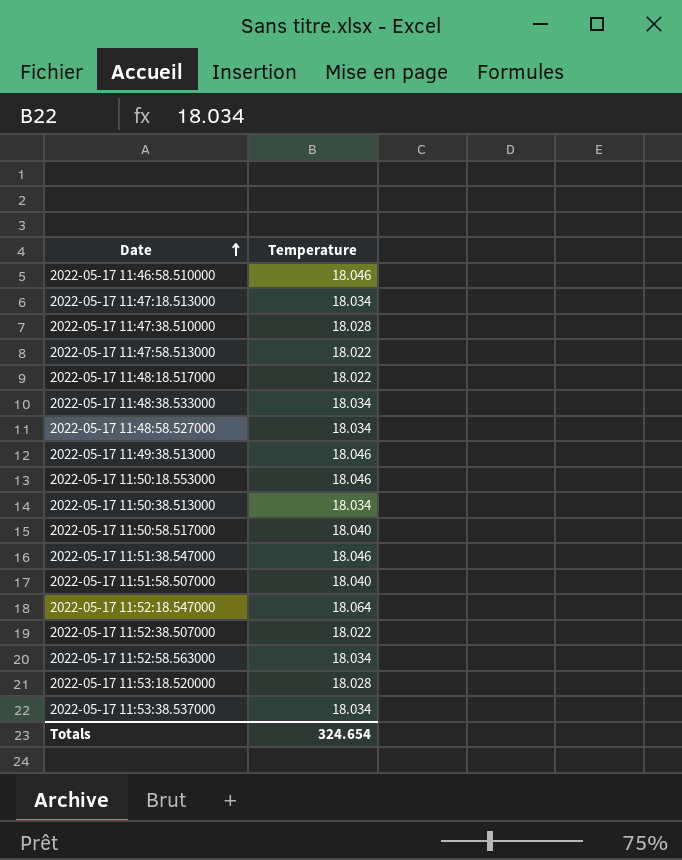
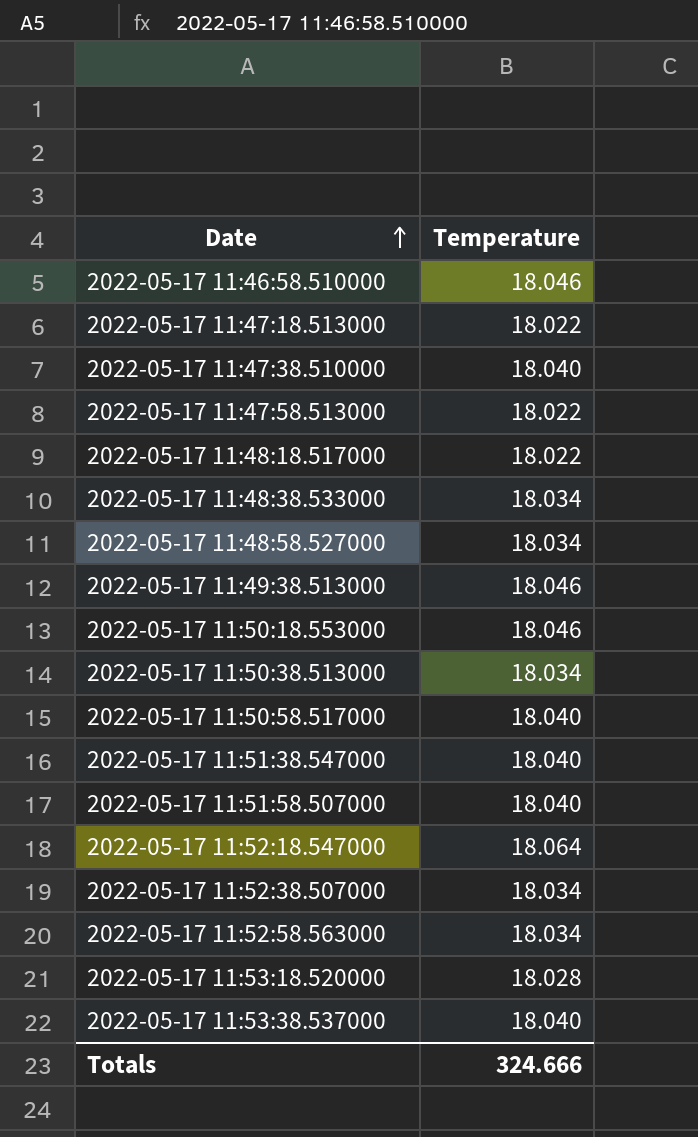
2022-05-17 11:47:18.513000 | Temperature: 18.034 -> 18.022
2022-05-17 11:47:38.510000 | Temperature: 18.028 -> 18.040
2022-05-17 11:51:38.547000 | Temperature: 18.046 -> 18.040
2022-05-17 11:52:38.507000 | Temperature: 18.022 -> 18.034
2022-05-17 11:53:38.537000 | Temperature: 18.034 -> 18.040
Totals | Temperature: 324.654 -> 324.666

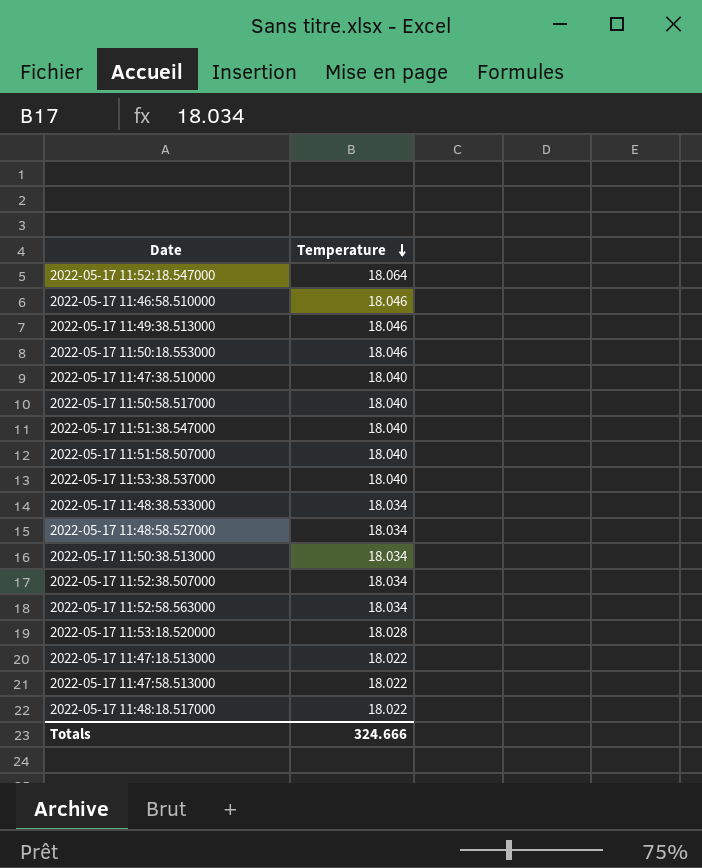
row order: Date ascending -> Temperature descending

